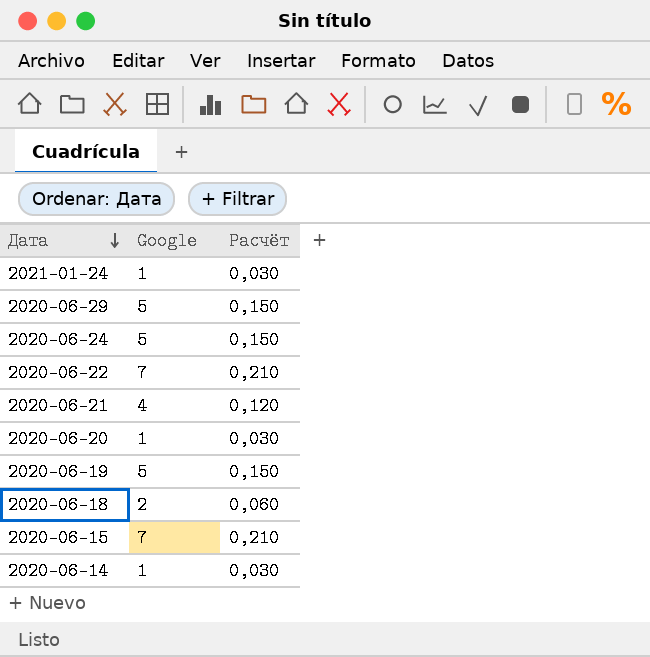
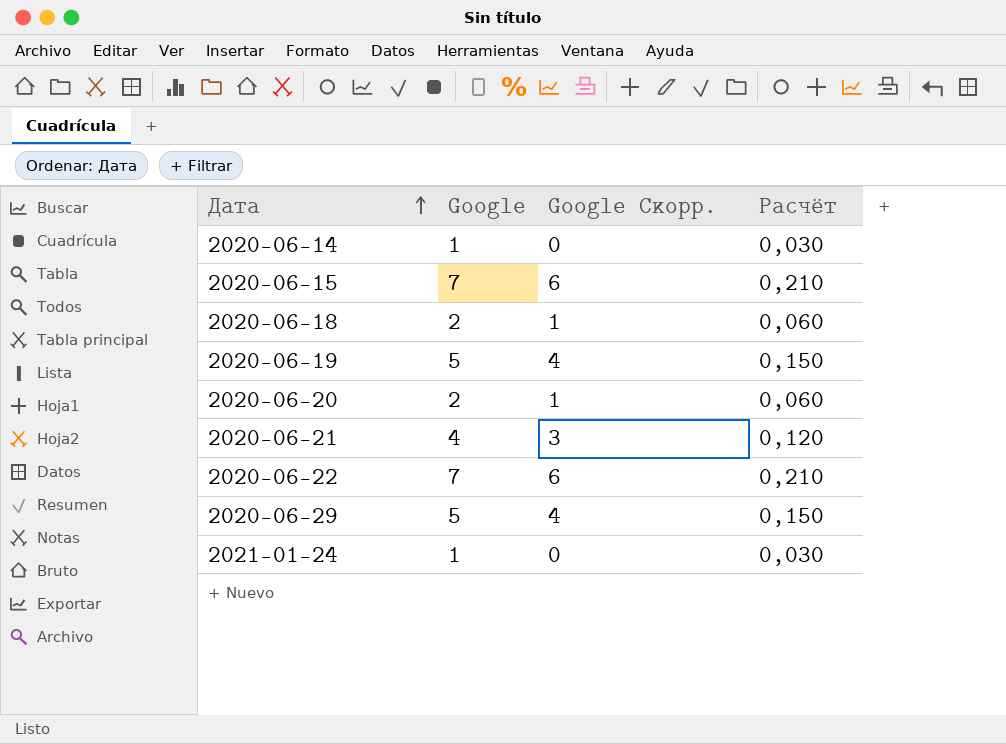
row order: Дата descending -> Дата ascending
column Google Скорр. | formula: none -> [Google] - 1
row 2020-06-24: 5 | 0,150 -> none
2020-06-20 | Google: 1 -> 2
2020-06-20 | Расчёт: 0,030 -> 0,060

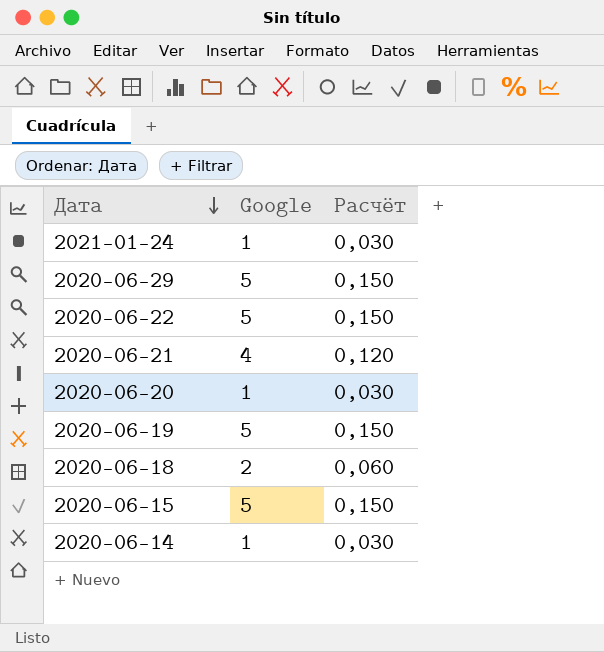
row order: Дата ascending -> Дата descending
column Google Скорр. | formula: [Google] - 1 -> none
2020-06-22 | Google: 7 -> 5
2020-06-22 | Расчёт: 0,210 -> 0,150
2020-06-20 | Google: 2 -> 1
2020-06-20 | Расчёт: 0,060 -> 0,030
2020-06-15 | Google: 7 -> 5
2020-06-15 | Расчёт: 0,210 -> 0,150

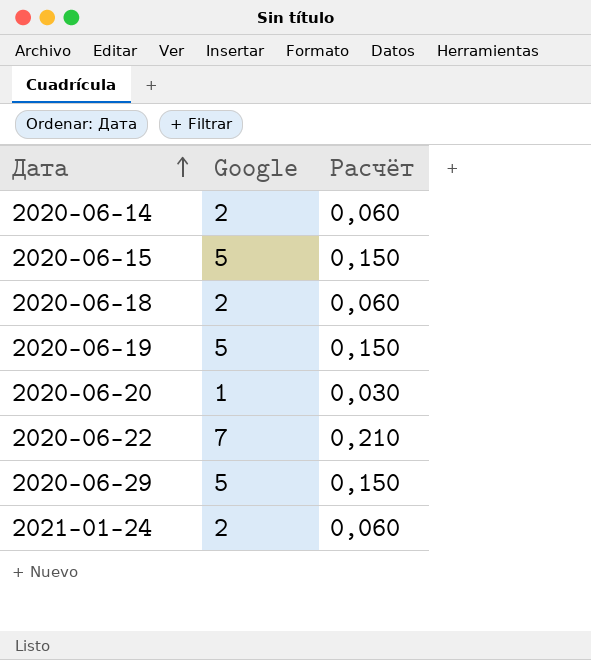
row order: Дата descending -> Дата ascending
row 2020-06-21: 4 | 0,120 -> none
2020-06-14 | Google: 1 -> 2
2020-06-14 | Расчёт: 0,030 -> 0,060
2020-06-22 | Google: 5 -> 7
2020-06-22 | Расчёт: 0,150 -> 0,210
2021-01-24 | Google: 1 -> 2
2021-01-24 | Расчёт: 0,030 -> 0,060

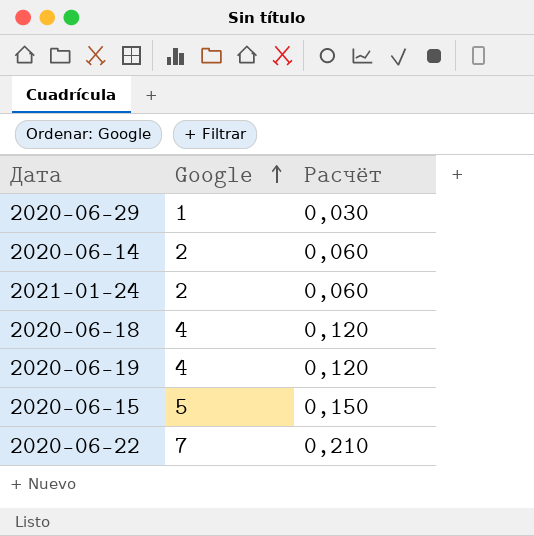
row order: Дата ascending -> Google ascending
row 2020-06-20: 1 | 0,030 -> none
2020-06-29 | Google: 5 -> 1
2020-06-29 | Расчёт: 0,150 -> 0,030
2020-06-18 | Google: 2 -> 4
2020-06-18 | Расчёт: 0,060 -> 0,120
2020-06-19 | Google: 5 -> 4
2020-06-19 | Расчёт: 0,150 -> 0,120

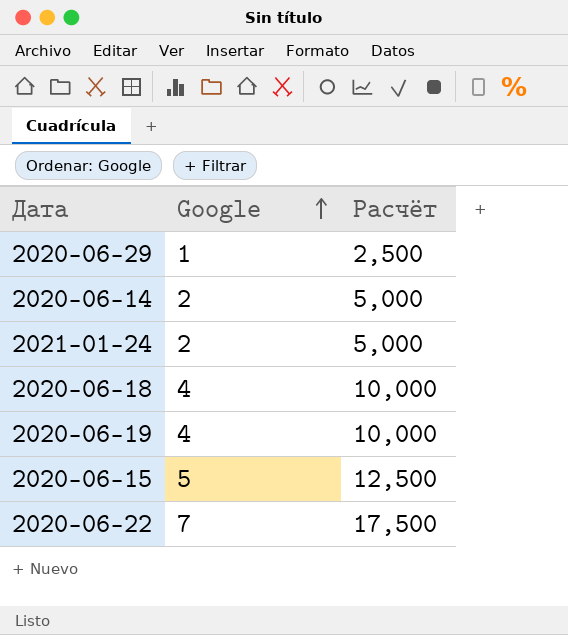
column Расчёт | formula: [Google] * 0,03 -> [Google] * 2,5

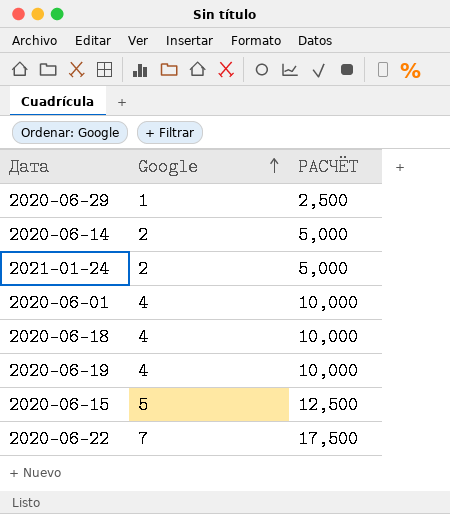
column name: Расчёт -> РАСЧЁТ
row 2020-06-01: none -> 4 | 10,000

